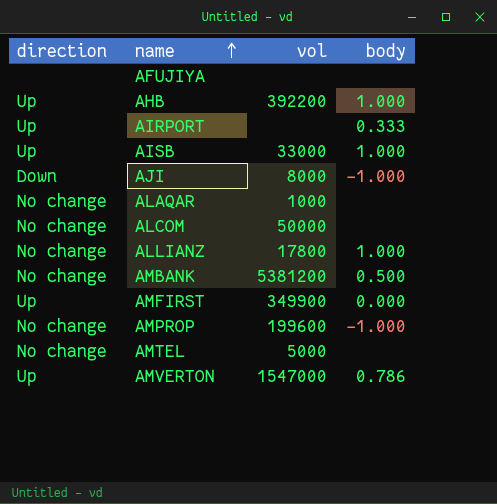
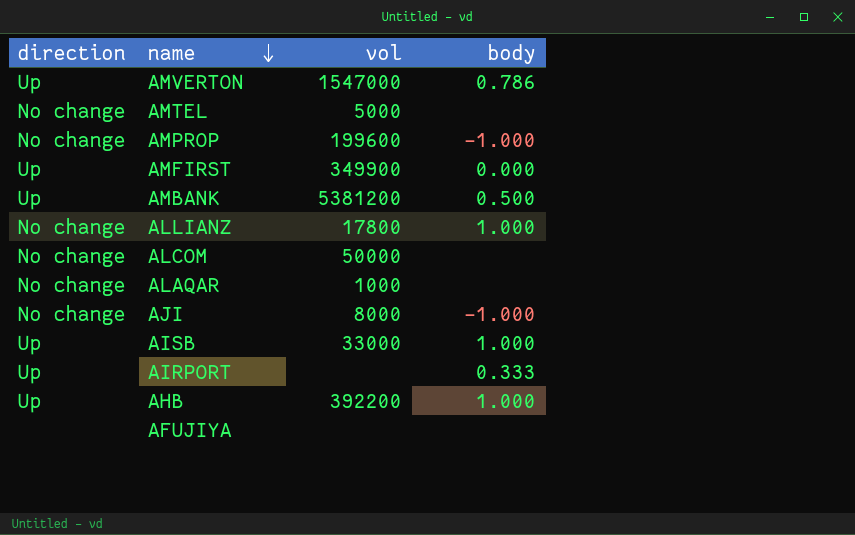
row order: name ascending -> name descending
AMBANK | direction: No change -> Up
AJI | direction: Down -> No change

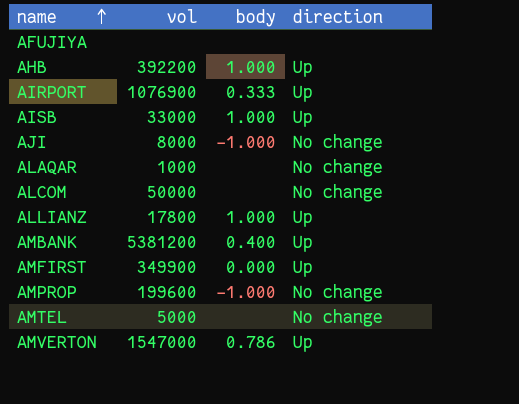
row order: name descending -> name ascending
column direction | position: 1 -> 4
AIRPORT | vol: none -> 1076900
ALLIANZ | direction: No change -> Up
AMBANK | body: 0.500 -> 0.400

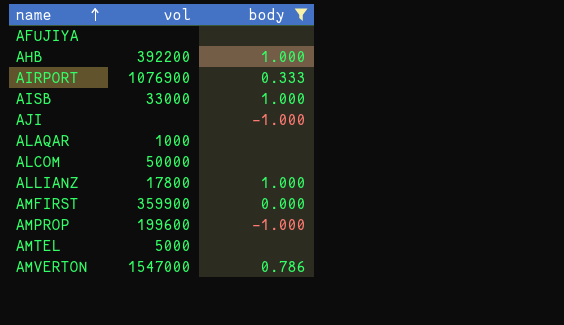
filter: none -> body != 0.400
column direction | position: 4 -> none
AJI | vol: 8000 -> none
AMFIRST | vol: 349900 -> 359900

